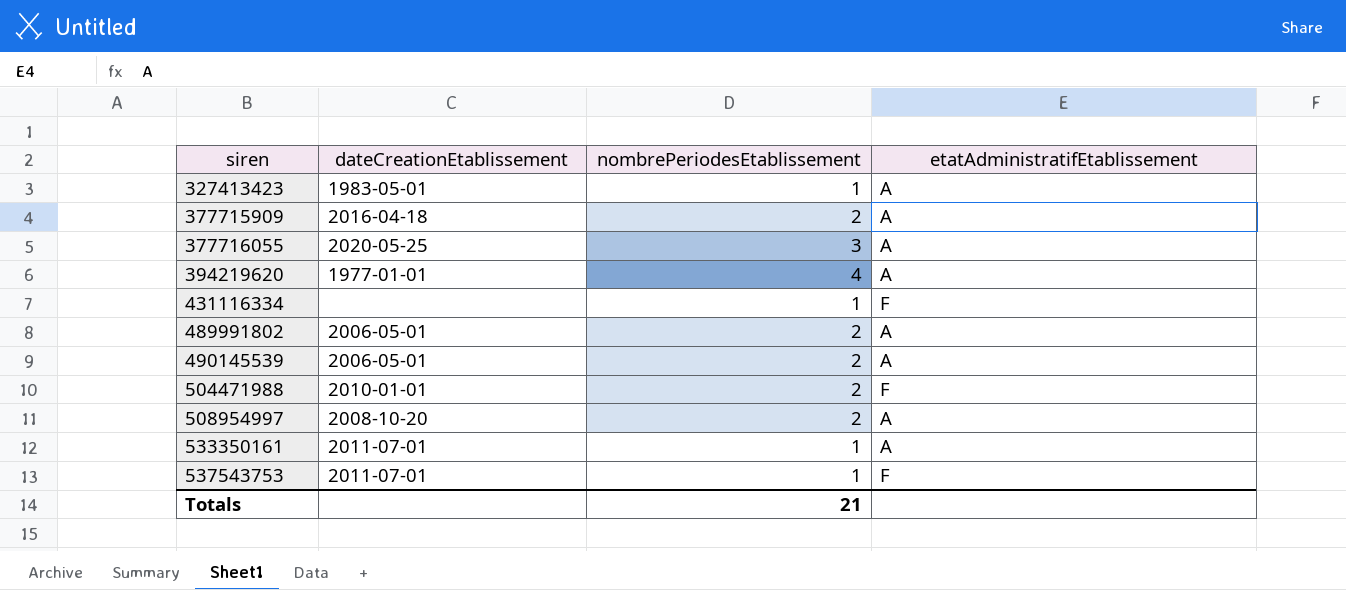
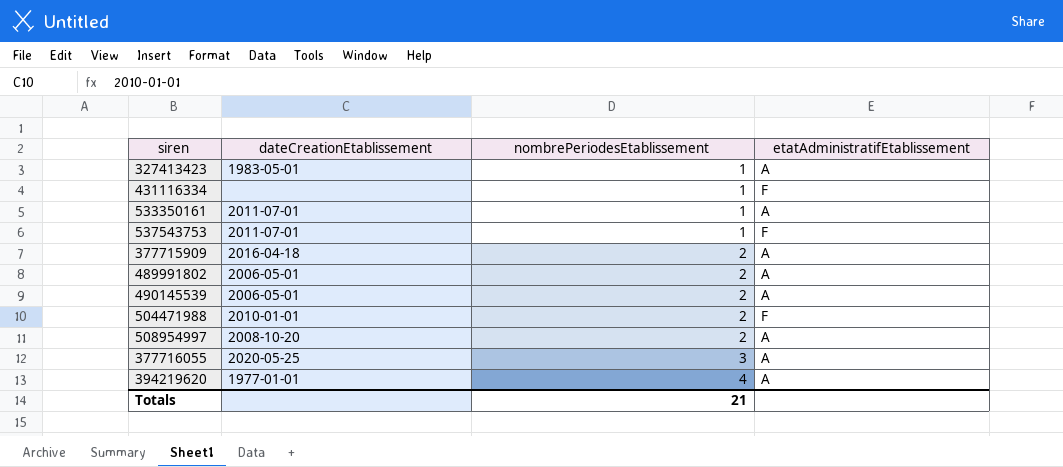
row order: siren ascending -> nombrePeriodesEtablissement ascending

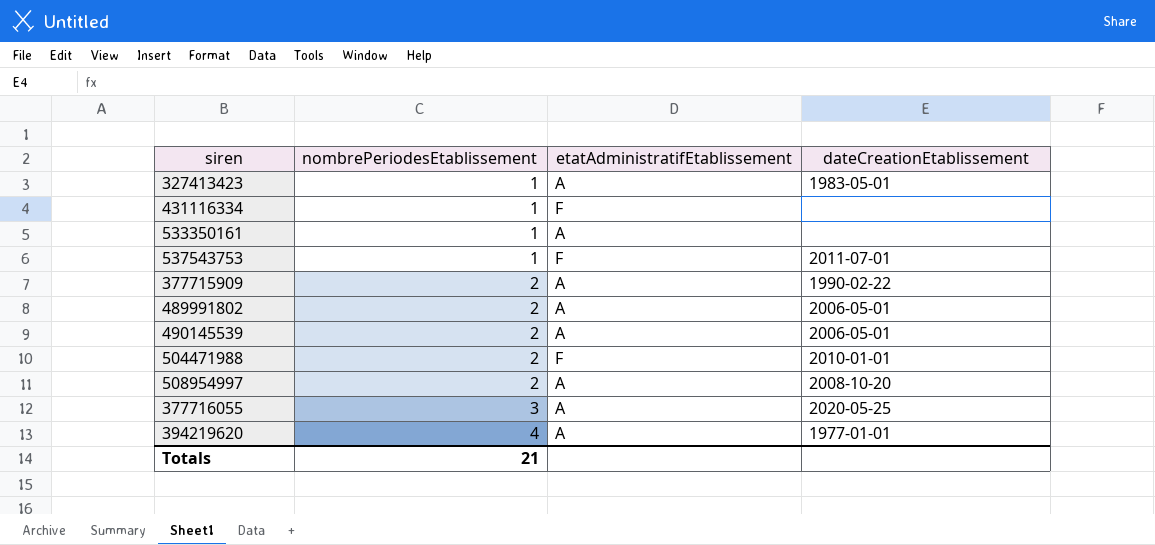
column dateCreationEtablissement | position: 2 -> 4
533350161 | dateCreationEtablissement: 2011-07-01 -> none
377715909 | dateCreationEtablissement: 2016-04-18 -> 1990-02-22

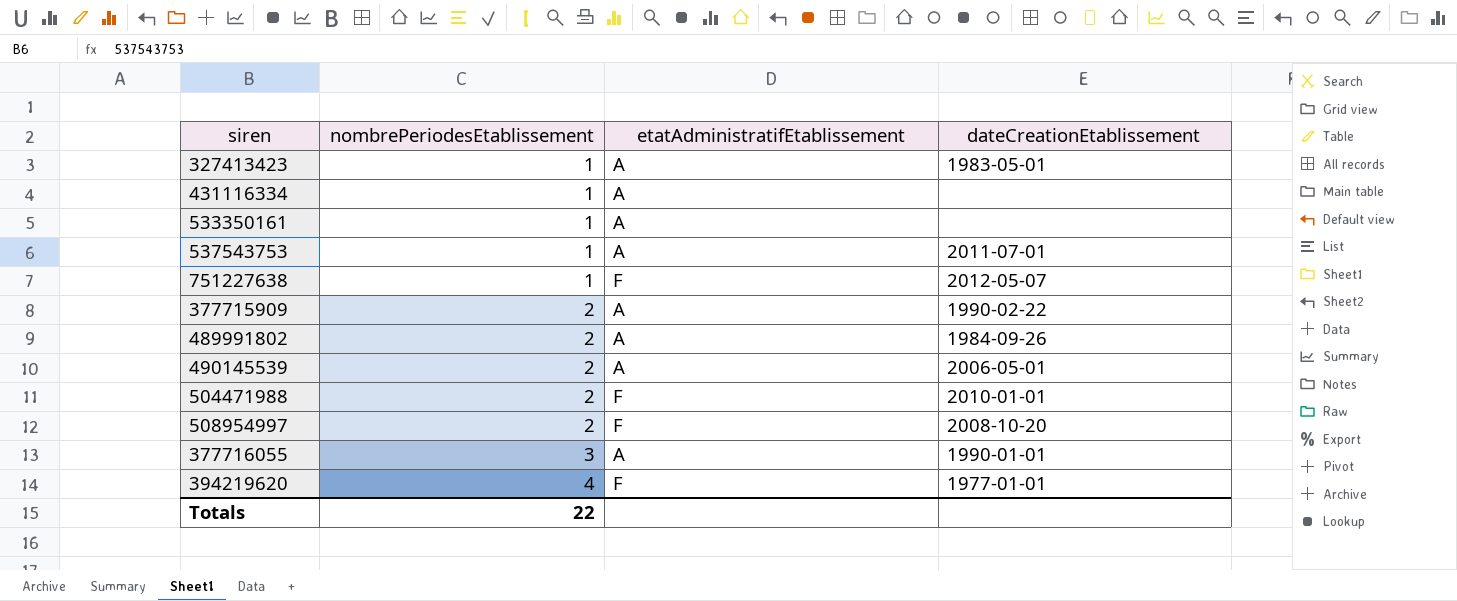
431116334 | etatAdministratifEtablissement: F -> A
537543753 | etatAdministratifEtablissement: F -> A
row 751227638: none -> 1 | F | 2012-05-07
489991802 | dateCreationEtablissement: 2006-05-01 -> 1984-09-26
508954997 | etatAdministratifEtablissement: A -> F
377716055 | dateCreationEtablissement: 2020-05-25 -> 1990-01-01
394219620 | etatAdministratifEtablissement: A -> F
Totals | nombrePeriodesEtablissement: 21 -> 22

